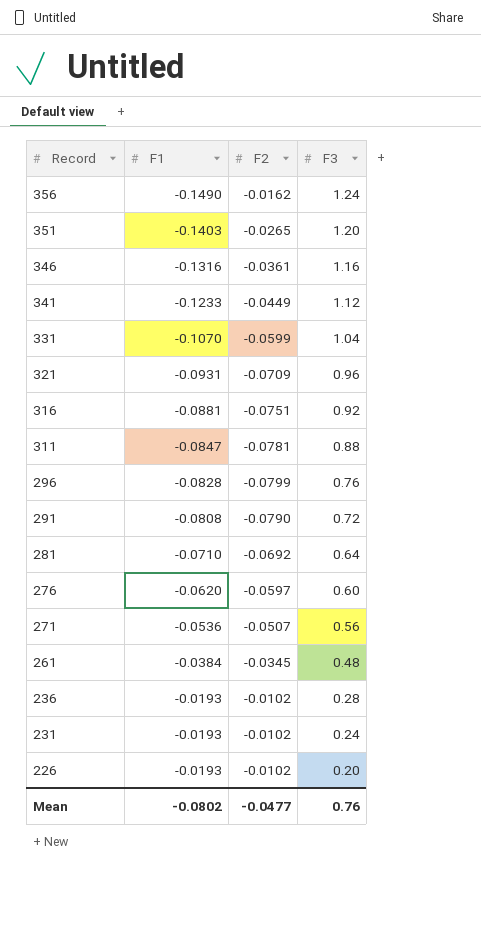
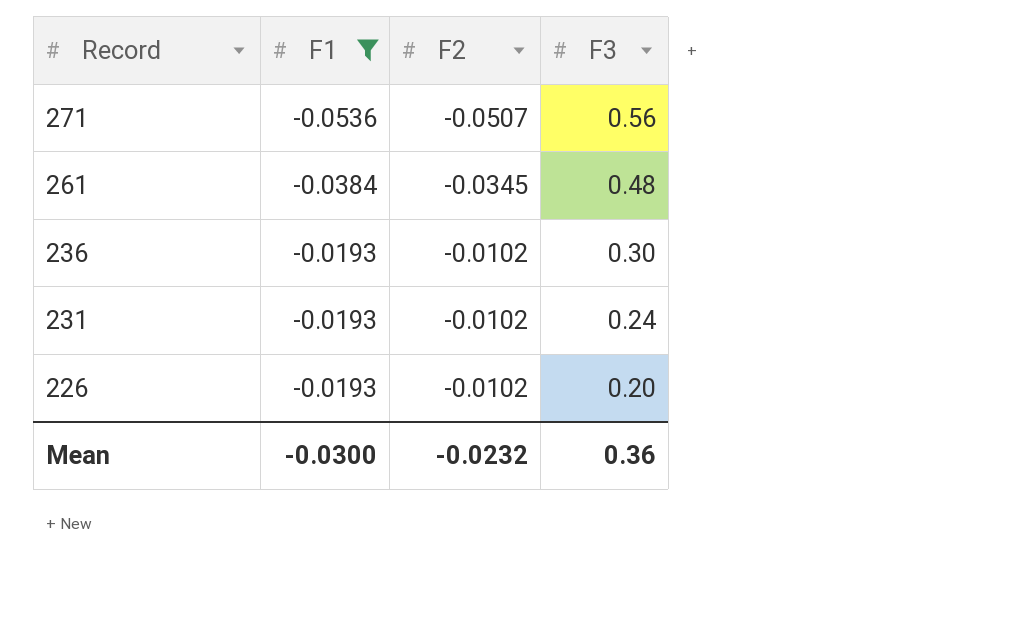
filter: none -> F1 >= -0.0536
236 | F3: 0.28 -> 0.30
Mean | F1: -0.0802 -> -0.0300
Mean | F2: -0.0477 -> -0.0232
Mean | F3: 0.76 -> 0.36

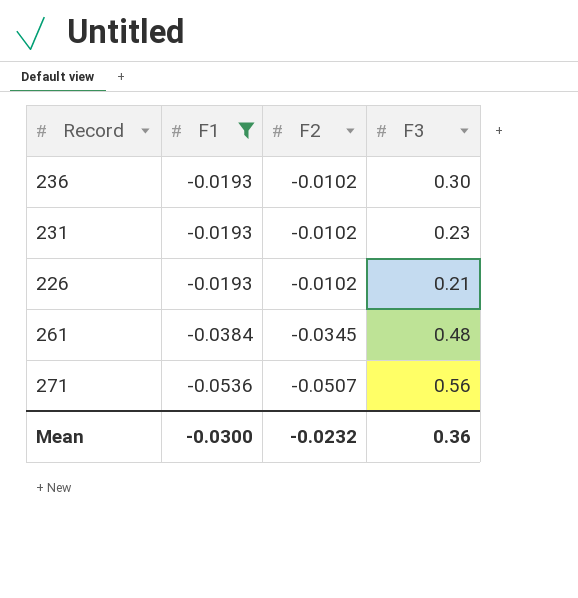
row order: Record descending -> F1 descending
231 | F3: 0.24 -> 0.23
226 | F3: 0.20 -> 0.21

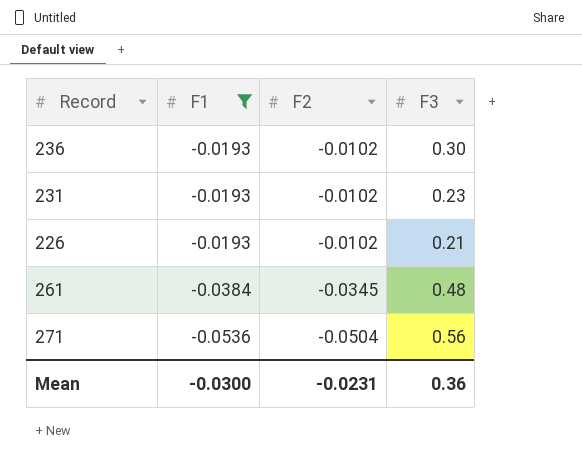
271 | F2: -0.0507 -> -0.0504
Mean | F2: -0.0232 -> -0.0231

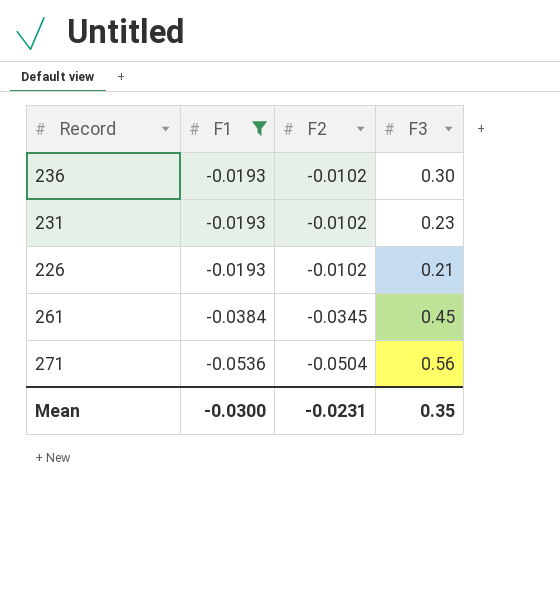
261 | F3: 0.48 -> 0.45
Mean | F3: 0.36 -> 0.35

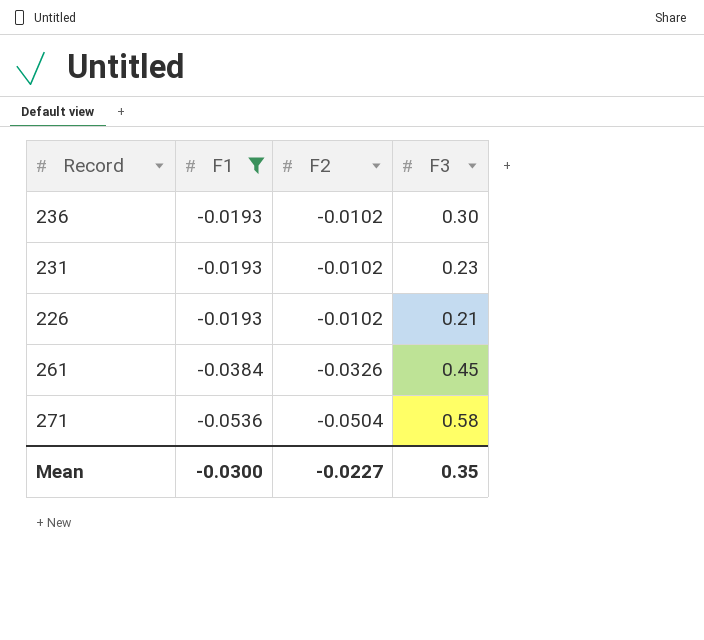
261 | F2: -0.0345 -> -0.0326
271 | F3: 0.56 -> 0.58
Mean | F2: -0.0231 -> -0.0227

